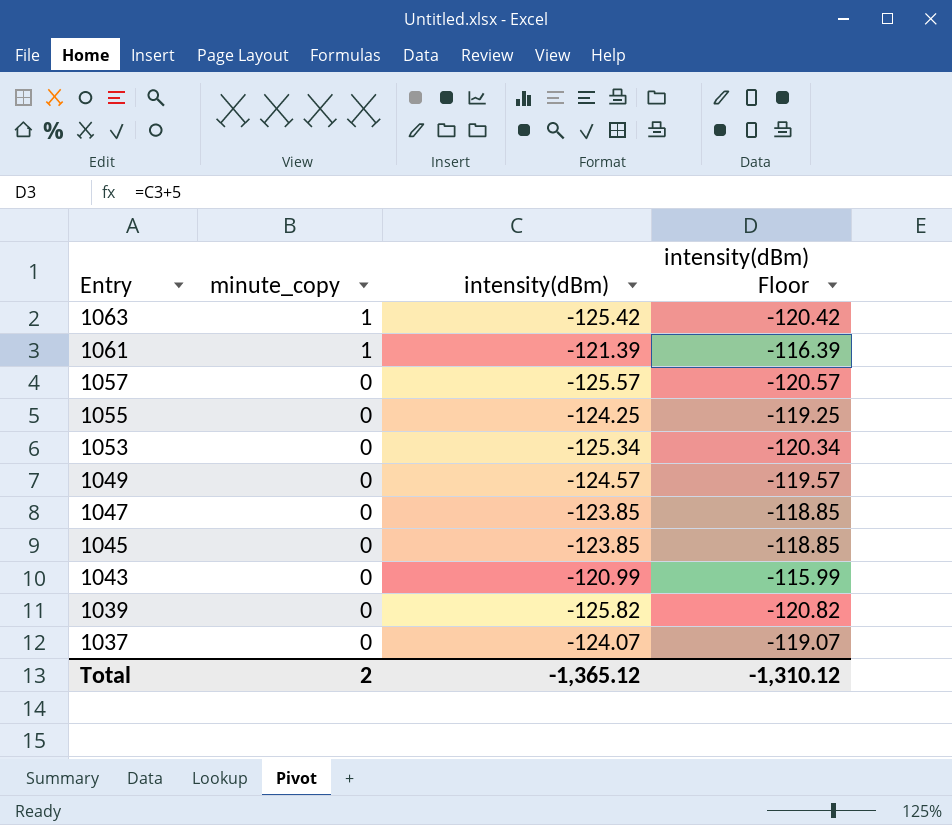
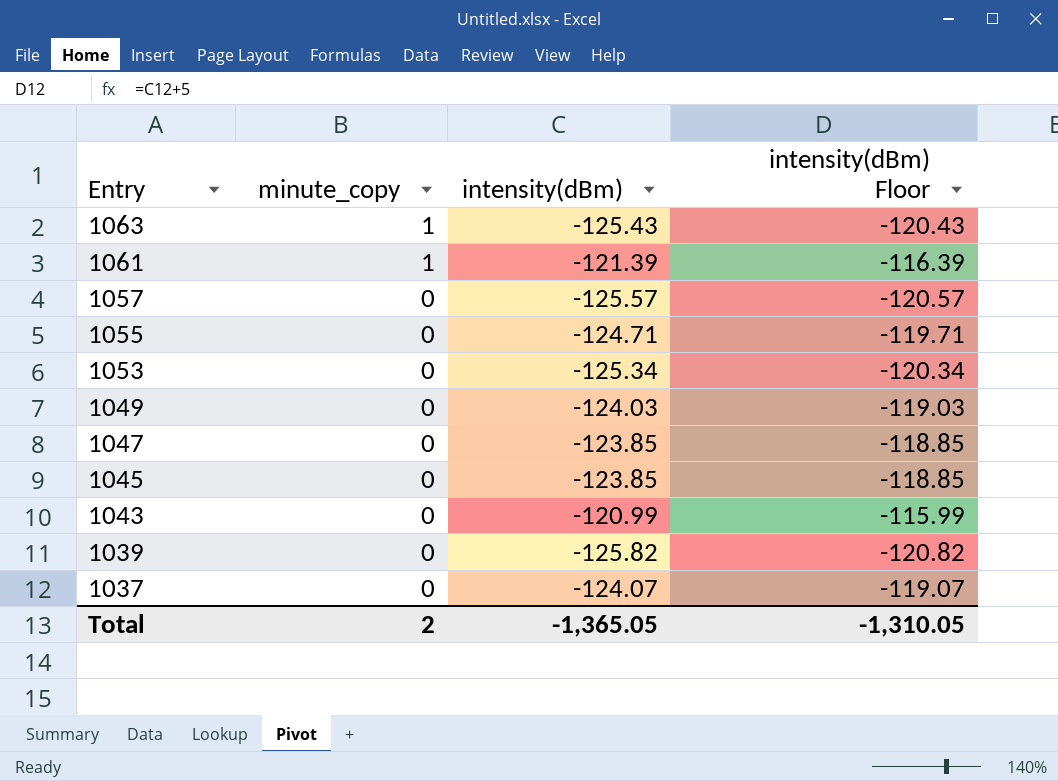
1063 | intensity(dBm): -125.42 -> -125.43
1063 | intensity(dBm) Floor: -120.42 -> -120.43
1055 | intensity(dBm): -124.25 -> -124.71
1055 | intensity(dBm) Floor: -119.25 -> -119.71
1049 | intensity(dBm): -124.57 -> -124.03
1049 | intensity(dBm) Floor: -119.57 -> -119.03
Total | intensity(dBm): -1,365.12 -> -1,365.05
Total | intensity(dBm) Floor: -1,310.12 -> -1,310.05

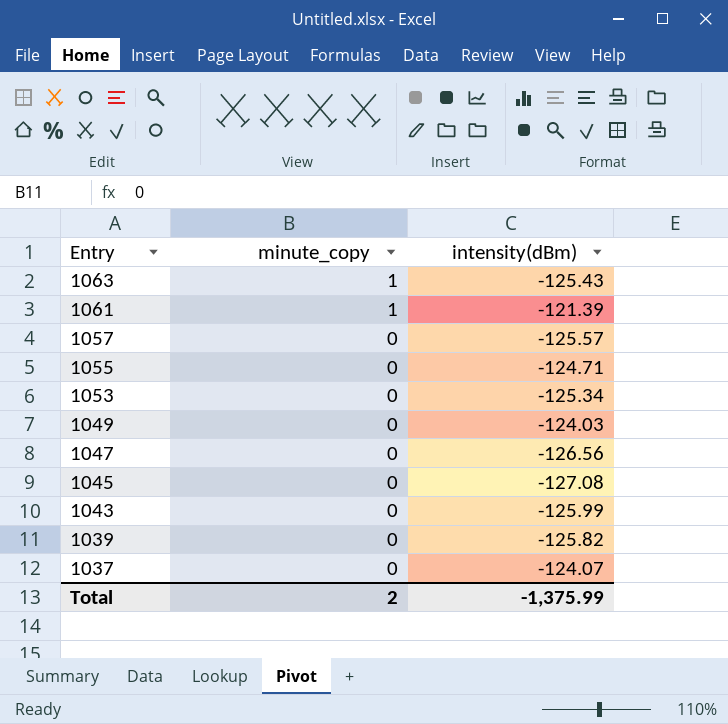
column intensity(dBm) Floor | formula: [intensity(dBm)] + 5 -> none
1047 | intensity(dBm): -123.85 -> -126.56
1045 | intensity(dBm): -123.85 -> -127.08
1043 | intensity(dBm): -120.99 -> -125.99
Total | intensity(dBm): -1,365.05 -> -1,375.99

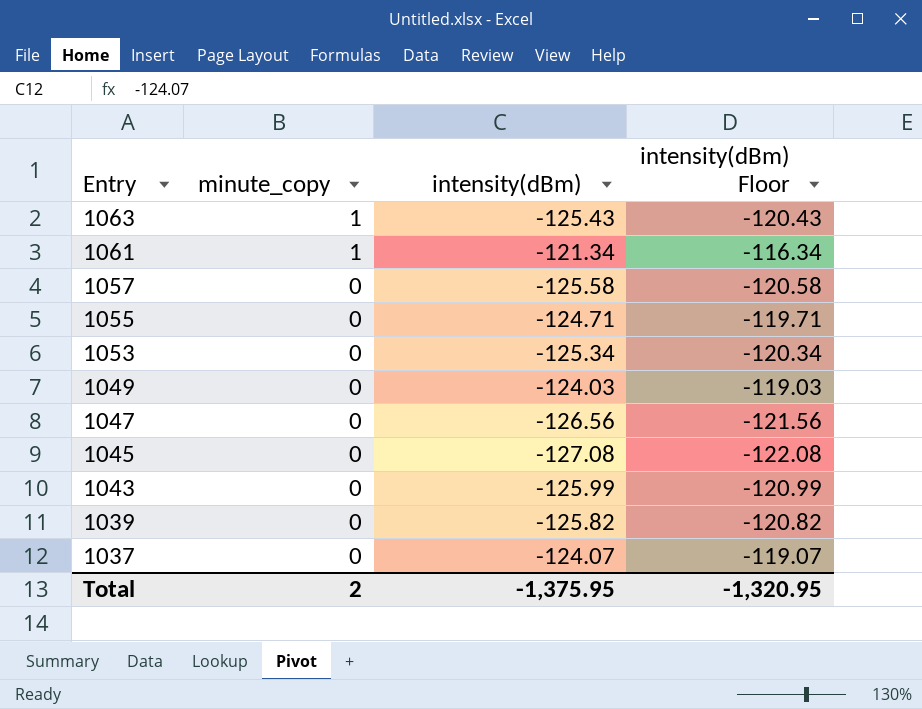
column intensity(dBm) Floor | formula: none -> [intensity(dBm)] + 5
1061 | intensity(dBm): -121.39 -> -121.34
1057 | intensity(dBm): -125.57 -> -125.58
Total | intensity(dBm): -1,375.99 -> -1,375.95

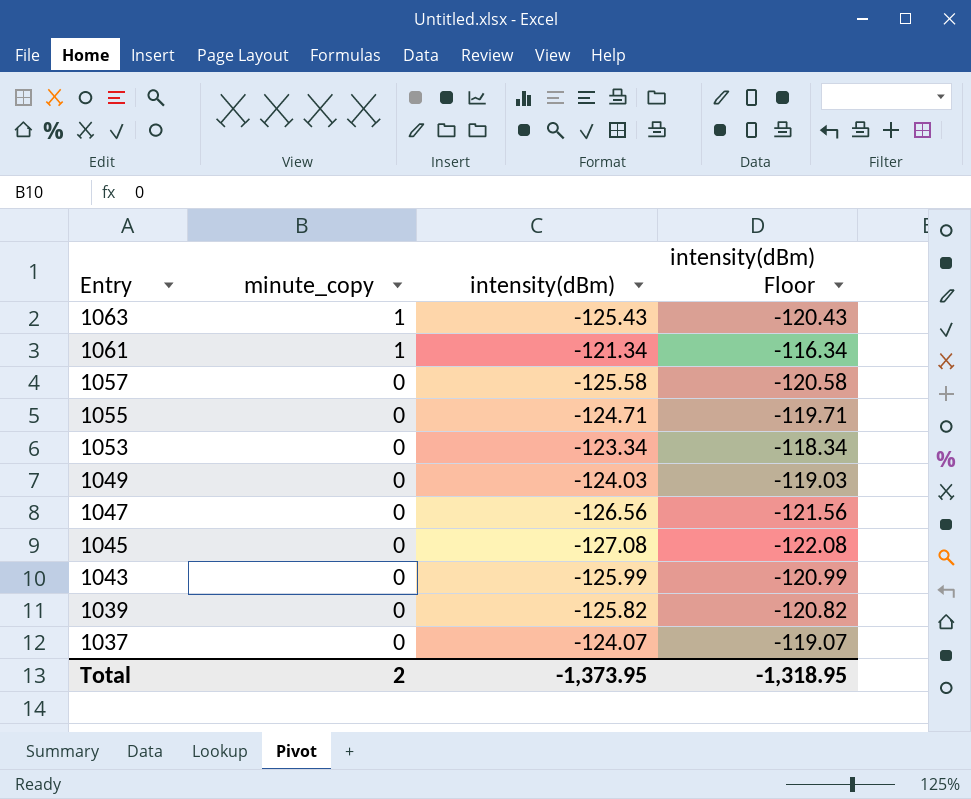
1053 | intensity(dBm): -125.34 -> -123.34
1053 | intensity(dBm) Floor: -120.34 -> -118.34
Total | intensity(dBm): -1,375.95 -> -1,373.95
Total | intensity(dBm) Floor: -1,320.95 -> -1,318.95

